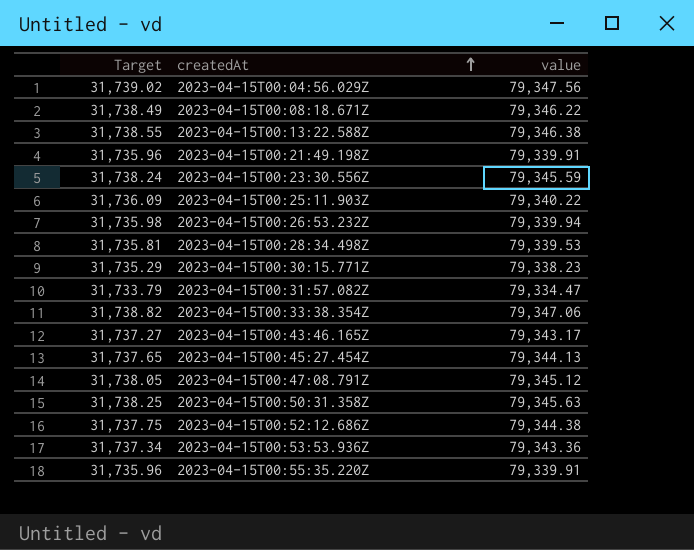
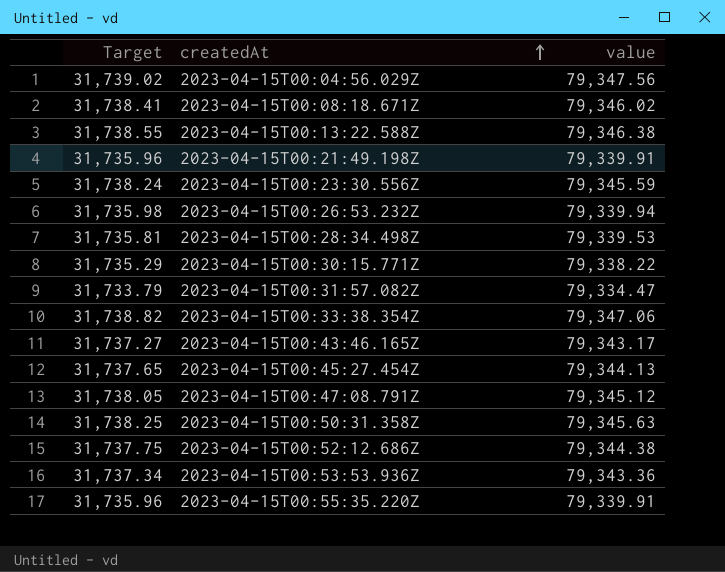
row 2023-04-15T00:25:11.903Z: 31,736.09 | 79,340.22 -> none
2023-04-15T00:08:18.671Z | Target: 31,738.49 -> 31,738.41
2023-04-15T00:08:18.671Z | value: 79,346.22 -> 79,346.02
2023-04-15T00:30:15.771Z | value: 79,338.23 -> 79,338.22

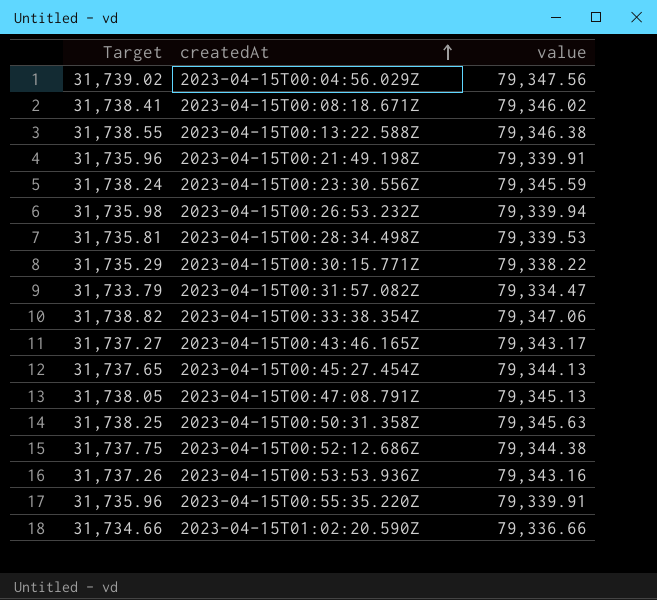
2023-04-15T00:47:08.791Z | value: 79,345.12 -> 79,345.13
2023-04-15T00:53:53.936Z | Target: 31,737.34 -> 31,737.26
2023-04-15T00:53:53.936Z | value: 79,343.36 -> 79,343.16
row 2023-04-15T01:02:20.590Z: none -> 31,734.66 | 79,336.66

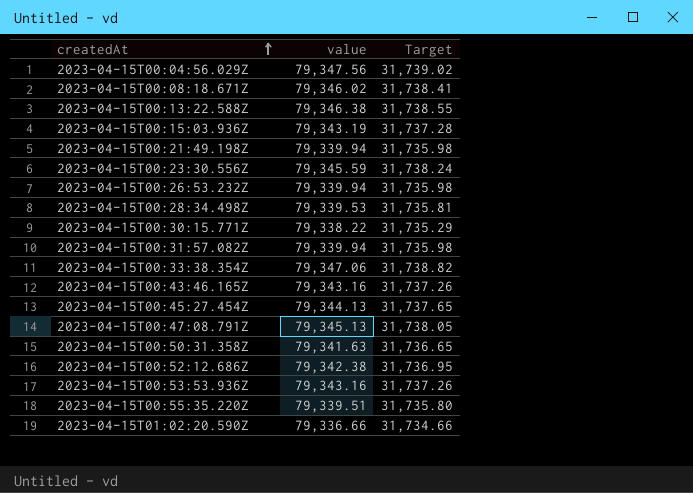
column Target | position: 1 -> 3
row 2023-04-15T00:15:03.936Z: none -> 79,343.19 | 31,737.28
2023-04-15T00:21:49.198Z | value: 79,339.91 -> 79,339.94
2023-04-15T00:21:49.198Z | Target: 31,735.96 -> 31,735.98
2023-04-15T00:31:57.082Z | value: 79,334.47 -> 79,339.94
2023-04-15T00:31:57.082Z | Target: 31,733.79 -> 31,735.98
2023-04-15T00:43:46.165Z | value: 79,343.17 -> 79,343.16
2023-04-15T00:43:46.165Z | Target: 31,737.27 -> 31,737.26
2023-04-15T00:50:31.358Z | value: 79,345.63 -> 79,341.63
2023-04-15T00:50:31.358Z | Target: 31,738.25 -> 31,736.65
2023-04-15T00:52:12.686Z | value: 79,344.38 -> 79,342.38
2023-04-15T00:52:12.686Z | Target: 31,737.75 -> 31,736.95
2023-04-15T00:55:35.220Z | value: 79,339.91 -> 79,339.51
2023-04-15T00:55:35.220Z | Target: 31,735.96 -> 31,735.80

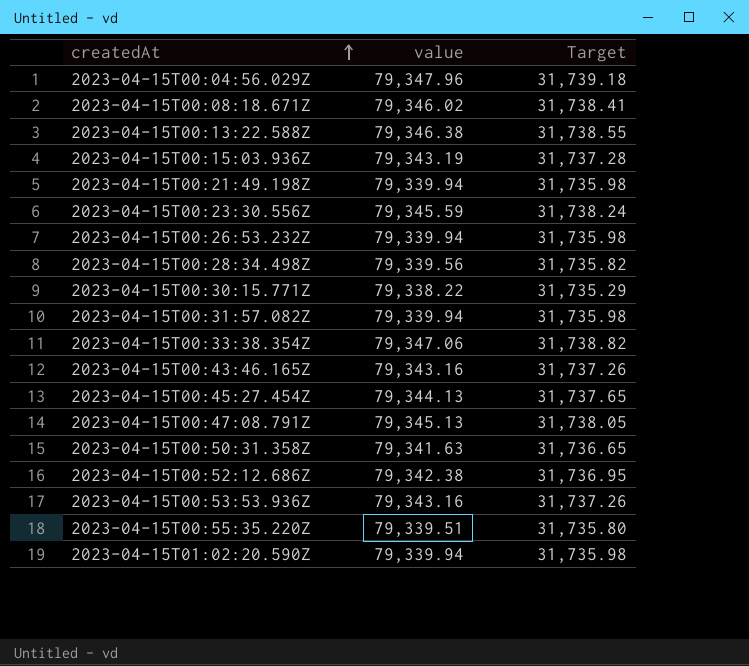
2023-04-15T00:04:56.029Z | value: 79,347.56 -> 79,347.96
2023-04-15T00:04:56.029Z | Target: 31,739.02 -> 31,739.18
2023-04-15T00:28:34.498Z | value: 79,339.53 -> 79,339.56
2023-04-15T00:28:34.498Z | Target: 31,735.81 -> 31,735.82
2023-04-15T01:02:20.590Z | value: 79,336.66 -> 79,339.94
2023-04-15T01:02:20.590Z | Target: 31,734.66 -> 31,735.98

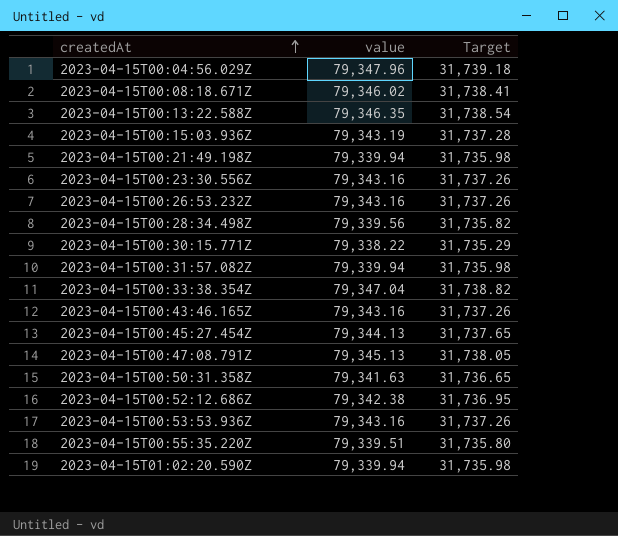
2023-04-15T00:13:22.588Z | value: 79,346.38 -> 79,346.35
2023-04-15T00:13:22.588Z | Target: 31,738.55 -> 31,738.54
2023-04-15T00:23:30.556Z | value: 79,345.59 -> 79,343.16
2023-04-15T00:23:30.556Z | Target: 31,738.24 -> 31,737.26
2023-04-15T00:26:53.232Z | value: 79,339.94 -> 79,343.16
2023-04-15T00:26:53.232Z | Target: 31,735.98 -> 31,737.26
2023-04-15T00:33:38.354Z | value: 79,347.06 -> 79,347.04

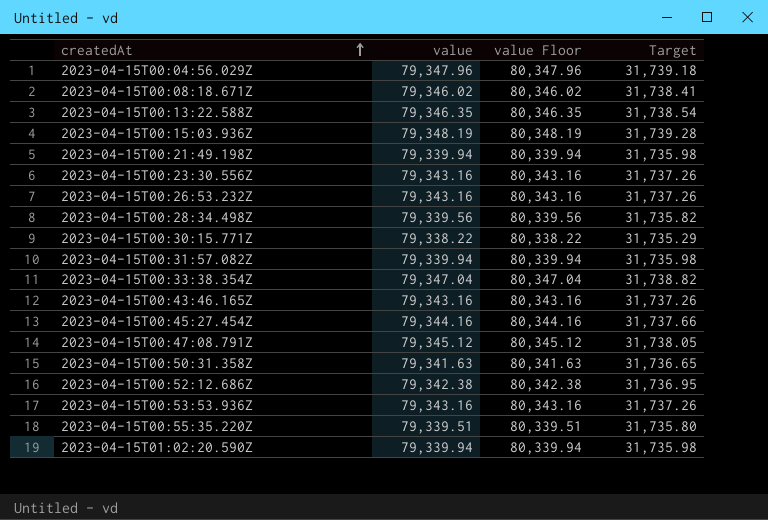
column value Floor | formula: none -> [value] + 1000
2023-04-15T00:15:03.936Z | value: 79,343.19 -> 79,348.19
2023-04-15T00:15:03.936Z | Target: 31,737.28 -> 31,739.28
2023-04-15T00:45:27.454Z | value: 79,344.13 -> 79,344.16
2023-04-15T00:45:27.454Z | Target: 31,737.65 -> 31,737.66
2023-04-15T00:47:08.791Z | value: 79,345.13 -> 79,345.12

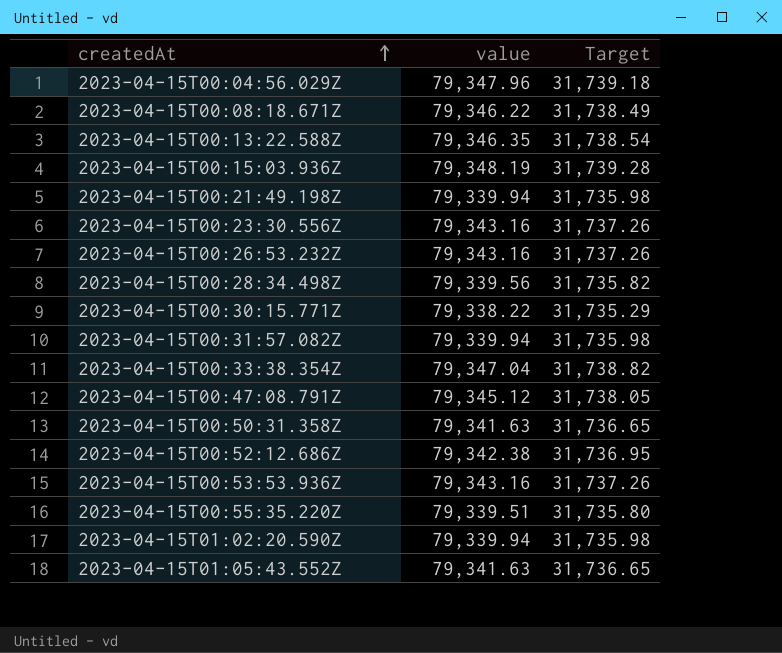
column value Floor | formula: [value] + 1000 -> none
row 2023-04-15T00:43:46.165Z: 79,343.16 | 80,343.16 | 31,737.26 -> none
row 2023-04-15T00:45:27.454Z: 79,344.16 | 80,344.16 | 31,737.66 -> none
2023-04-15T00:08:18.671Z | value: 79,346.02 -> 79,346.22
2023-04-15T00:08:18.671Z | Target: 31,738.41 -> 31,738.49
row 2023-04-15T01:05:43.552Z: none -> 79,341.63 | 31,736.65

